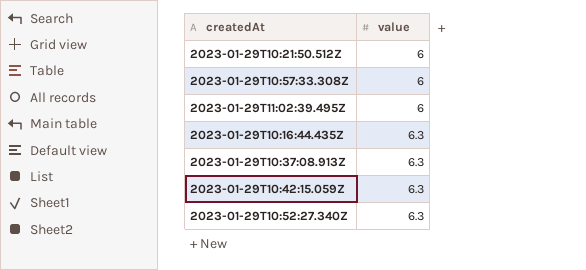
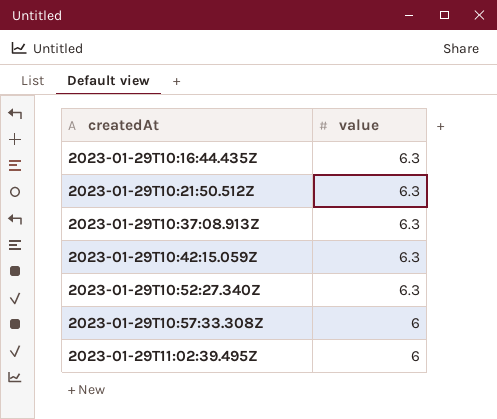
row order: value ascending -> createdAt ascending
2023-01-29T10:21:50.512Z | value: 6 -> 6.3

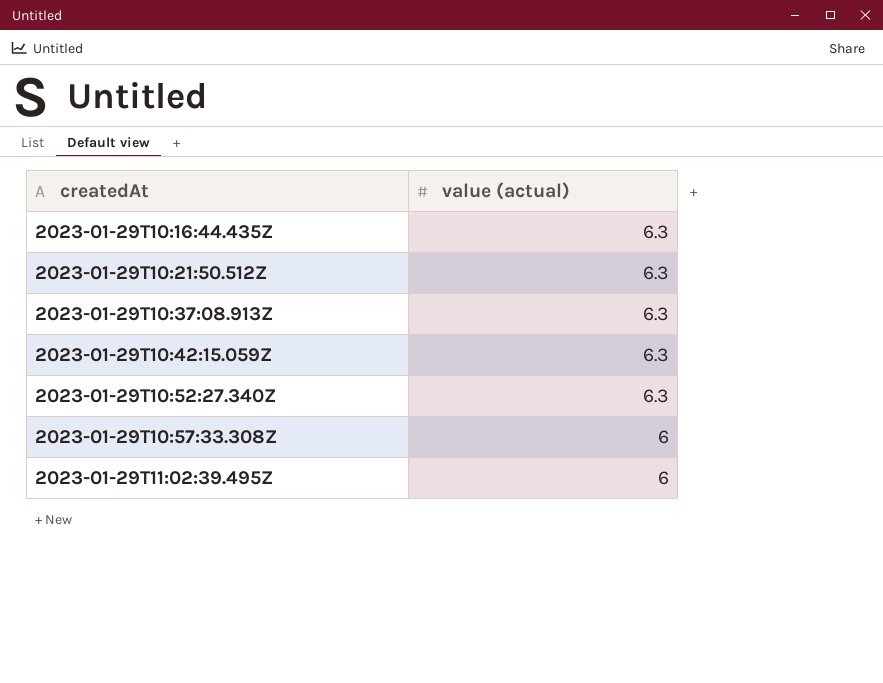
column name: value -> value (actual)

